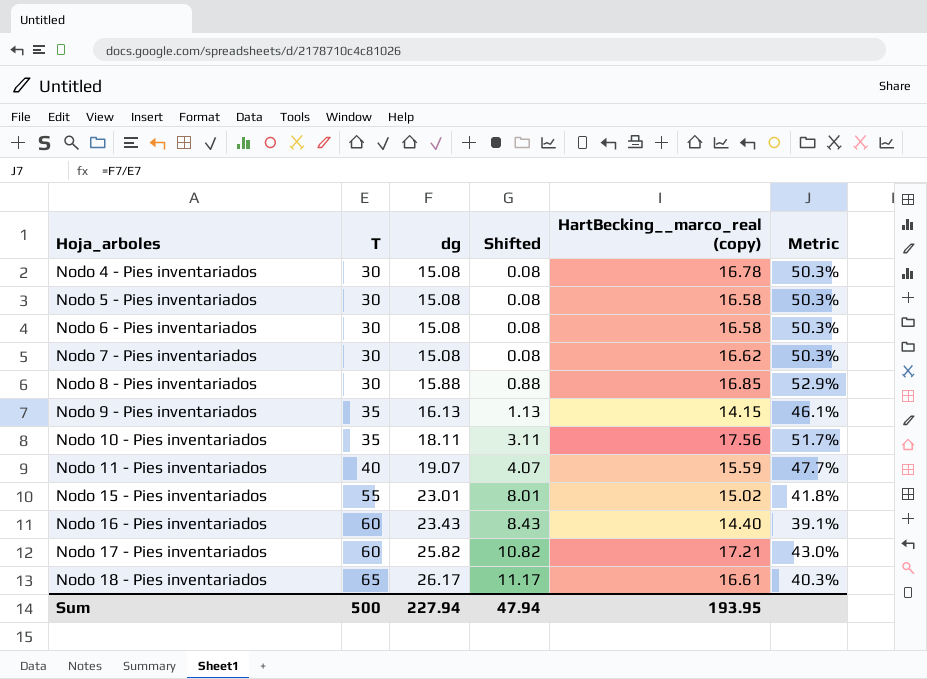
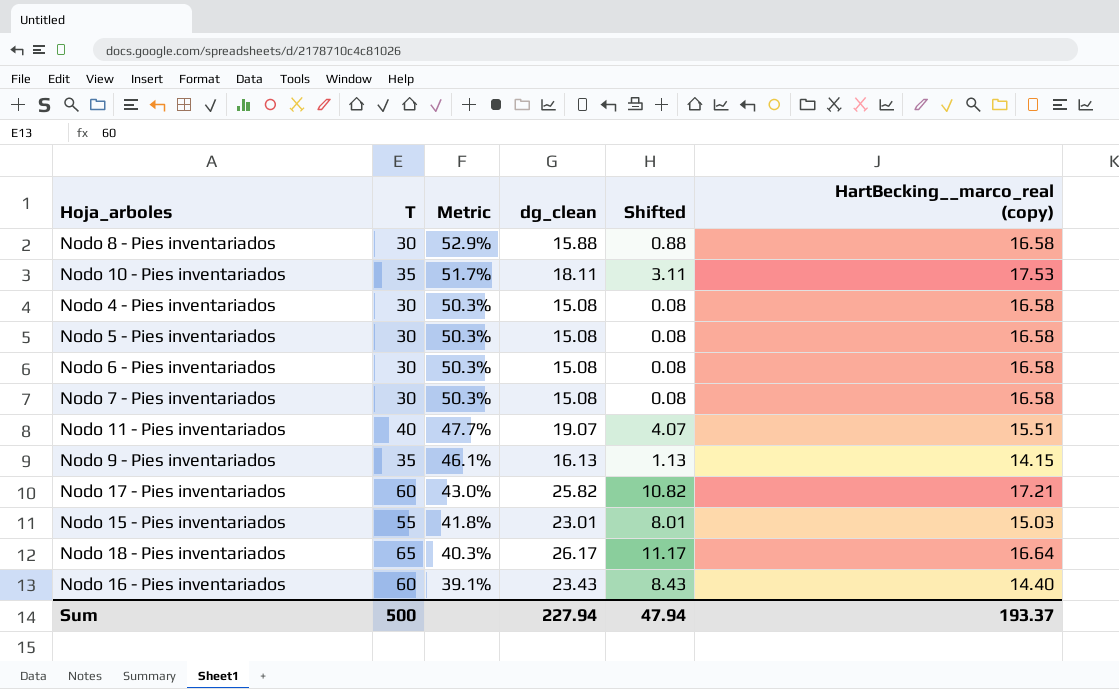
row order: Hoja_arboles ascending -> Metric descending
column Metric | position: 6 -> 3
column name: dg -> dg_clean
Nodo 8 - Pies inventariados | HartBecking__marco_real (copy): 16.85 -> 16.58
Nodo 10 - Pies inventariados | HartBecking__marco_real (copy): 17.56 -> 17.53
Nodo 4 - Pies inventariados | HartBecking__marco_real (copy): 16.78 -> 16.58
Nodo 7 - Pies inventariados | HartBecking__marco_real (copy): 16.62 -> 16.58
Nodo 11 - Pies inventariados | HartBecking__marco_real (copy): 15.59 -> 15.51
Nodo 15 - Pies inventariados | HartBecking__marco_real (copy): 15.02 -> 15.03
Nodo 18 - Pies inventariados | HartBecking__marco_real (copy): 16.61 -> 16.64
Sum | HartBecking__marco_real (copy): 193.95 -> 193.37

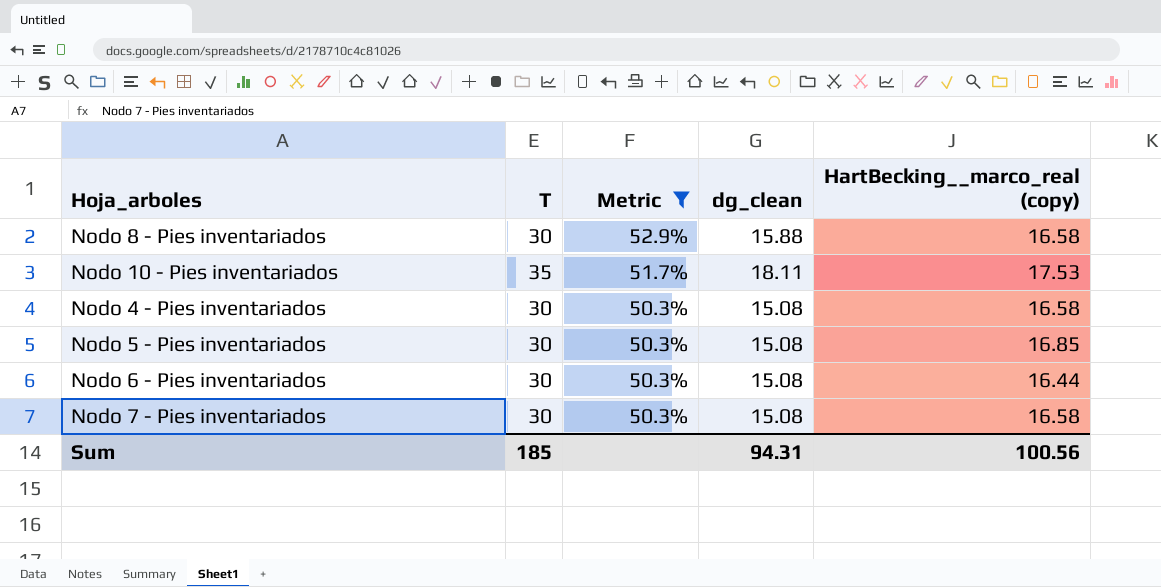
filter: none -> Metric >= 50.3%
column Shifted | formula: [dg_clean] - 15 -> none
Nodo 5 - Pies inventariados | HartBecking__marco_real (copy): 16.58 -> 16.85
Nodo 6 - Pies inventariados | HartBecking__marco_real (copy): 16.58 -> 16.44
Sum | T: 500 -> 185
Sum | dg_clean: 227.94 -> 94.31
Sum | HartBecking__marco_real (copy): 193.37 -> 100.56

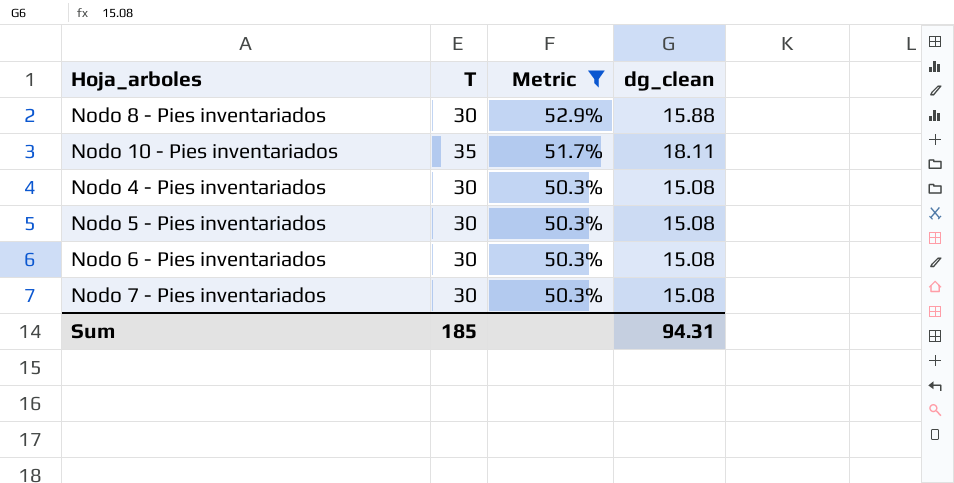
column HartBecking__marco_real (copy) | position: 5 -> none

